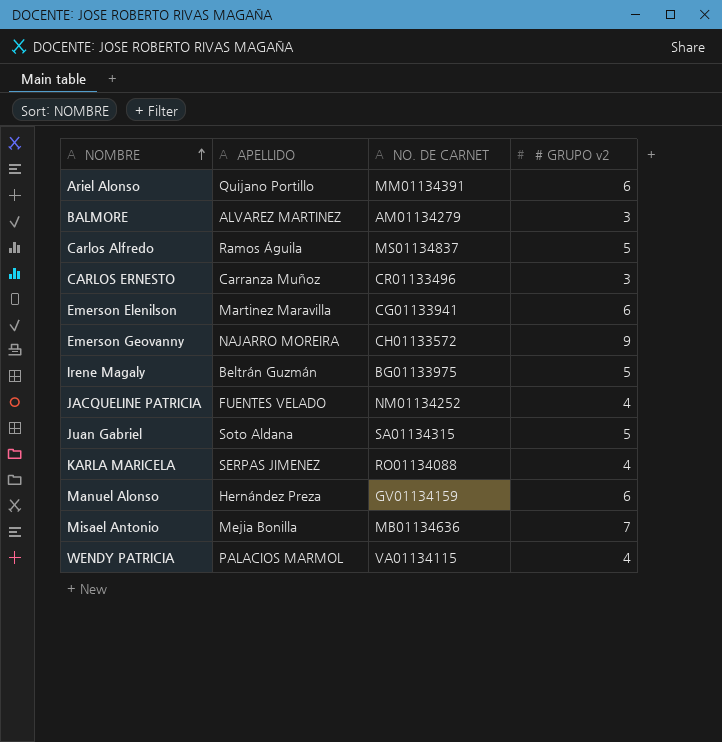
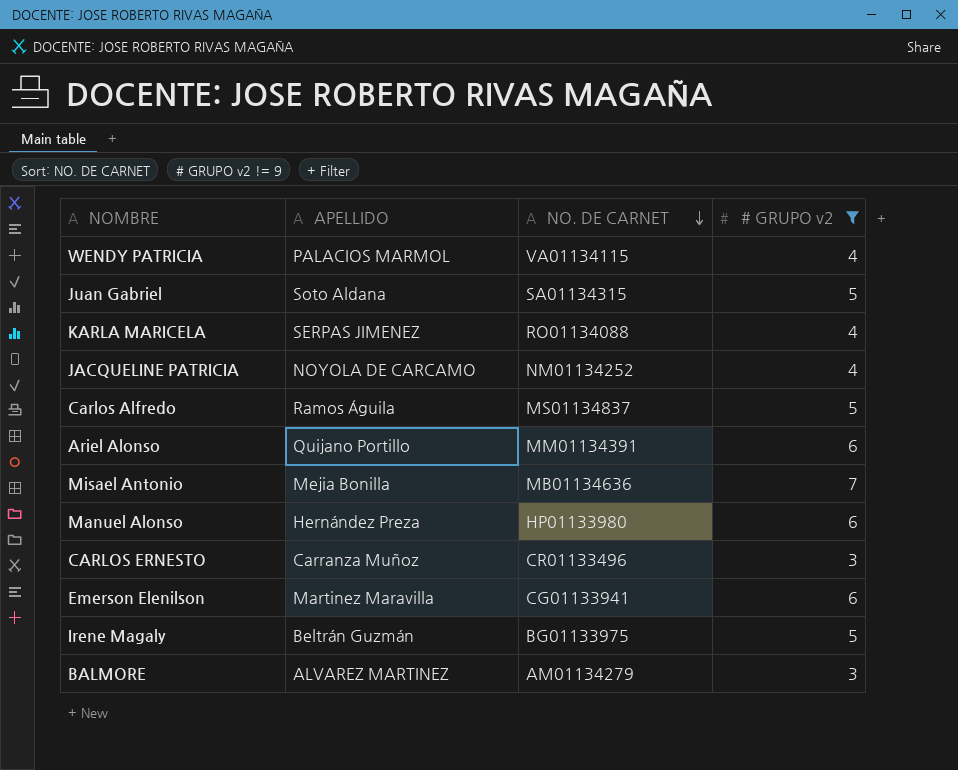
filter: none -> # GRUPO v2 != 9
row order: NOMBRE ascending -> NO. DE CARNET descending
JACQUELINE PATRICIA | APELLIDO: FUENTES VELADO -> NOYOLA DE CARCAMO
Manuel Alonso | NO. DE CARNET: GV01134159 -> HP01133980

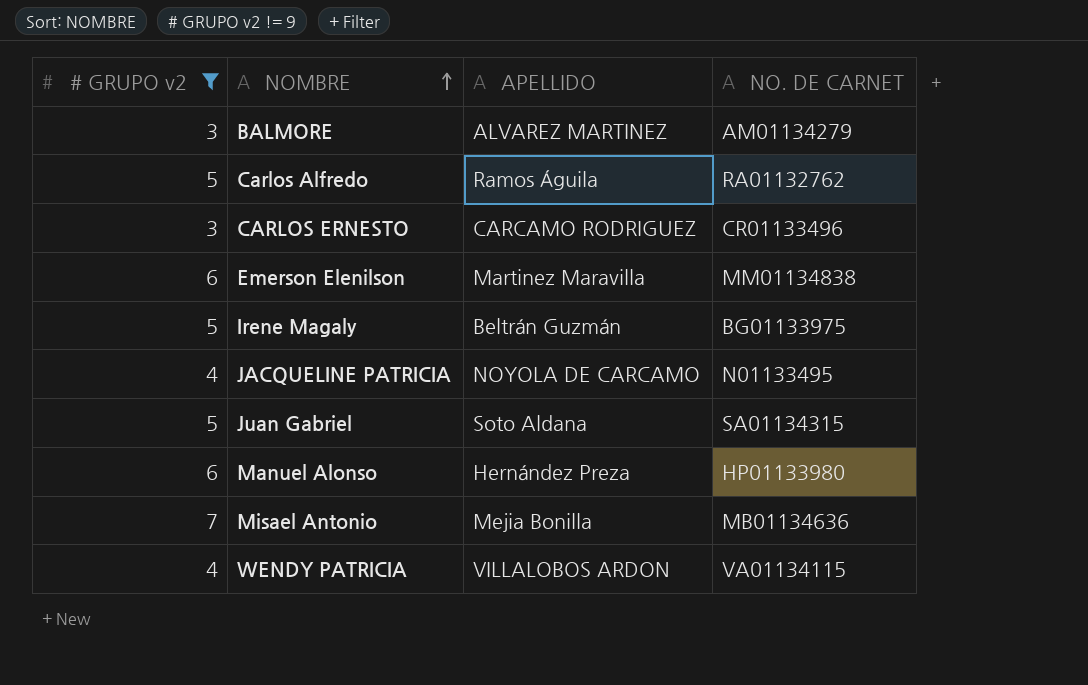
row order: NO. DE CARNET descending -> NOMBRE ascending
column # GRUPO v2 | position: 4 -> 1
row KARLA MARICELA: SERPAS JIMENEZ | RO01134088 | 4 -> none
row Ariel Alonso: Quijano Portillo | MM01134391 | 6 -> none
Carlos Alfredo | NO. DE CARNET: MS01134837 -> RA01132762
CARLOS ERNESTO | APELLIDO: Carranza Muñoz -> CARCAMO RODRIGUEZ
Emerson Elenilson | NO. DE CARNET: CG01133941 -> MM01134838
JACQUELINE PATRICIA | NO. DE CARNET: NM01134252 -> N01133495
WENDY PATRICIA | APELLIDO: PALACIOS MARMOL -> VILLALOBOS ARDON

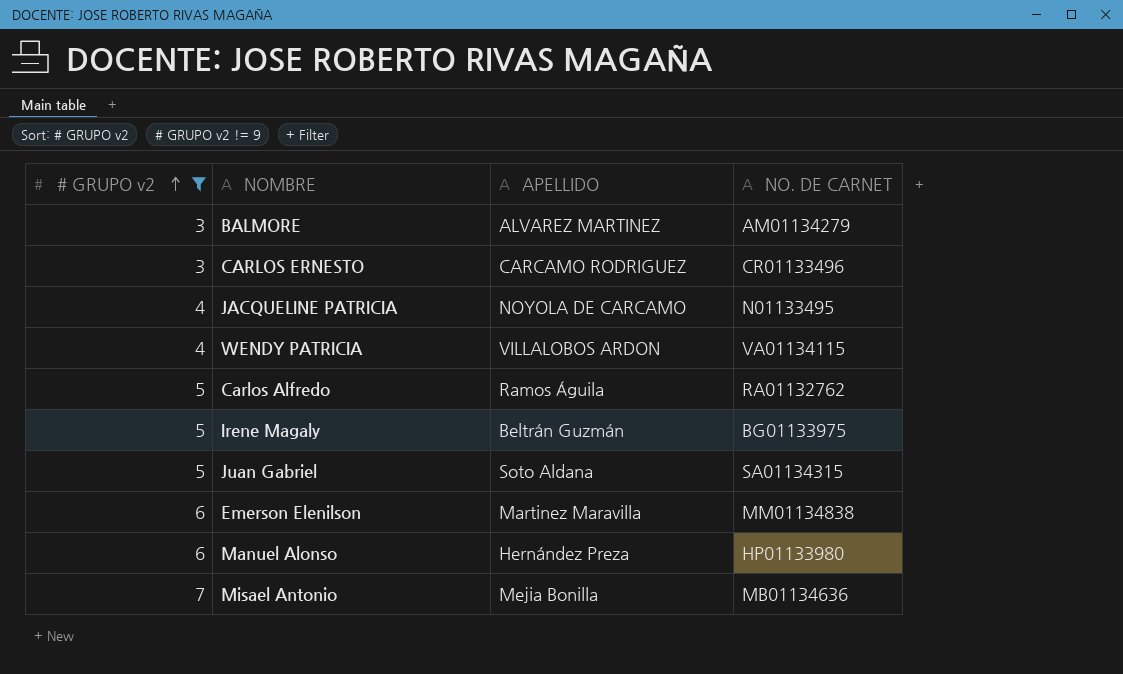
row order: NOMBRE ascending -> # GRUPO v2 ascending

